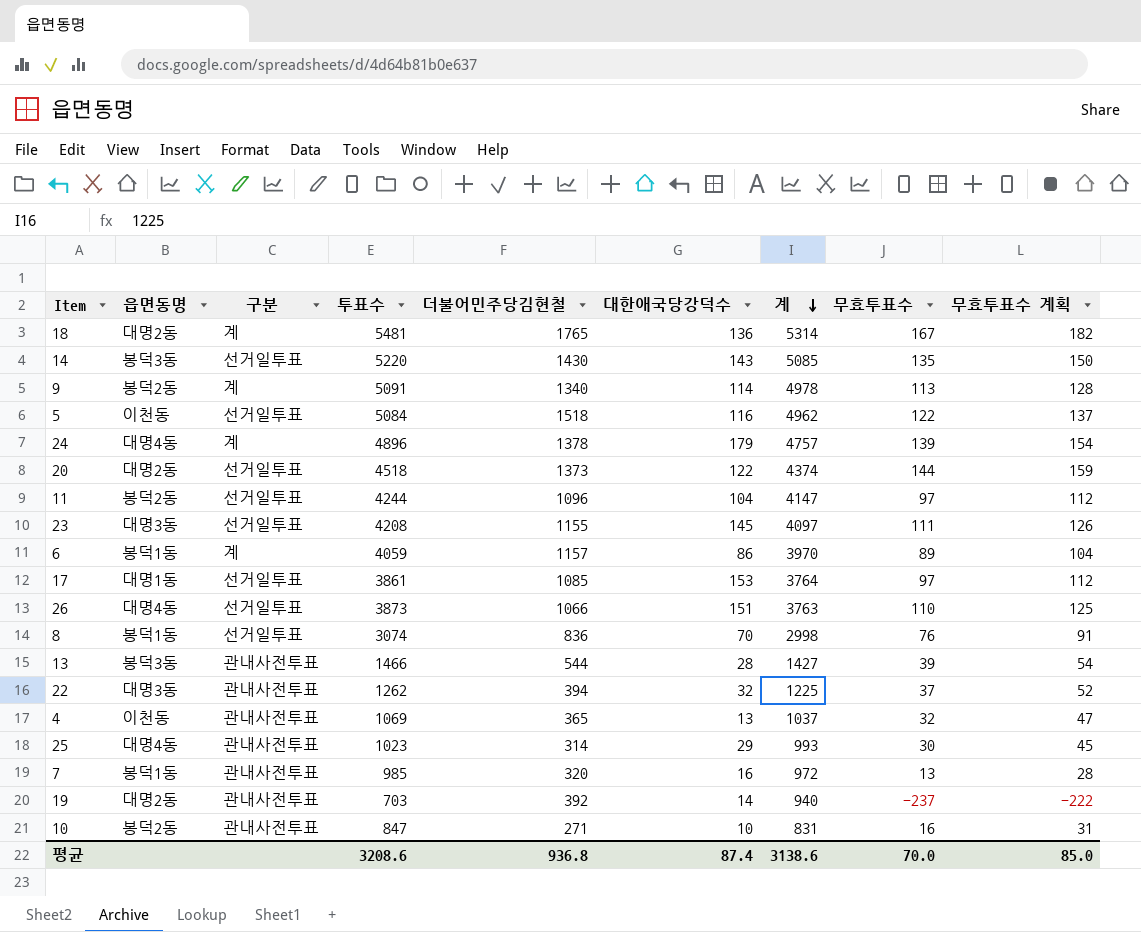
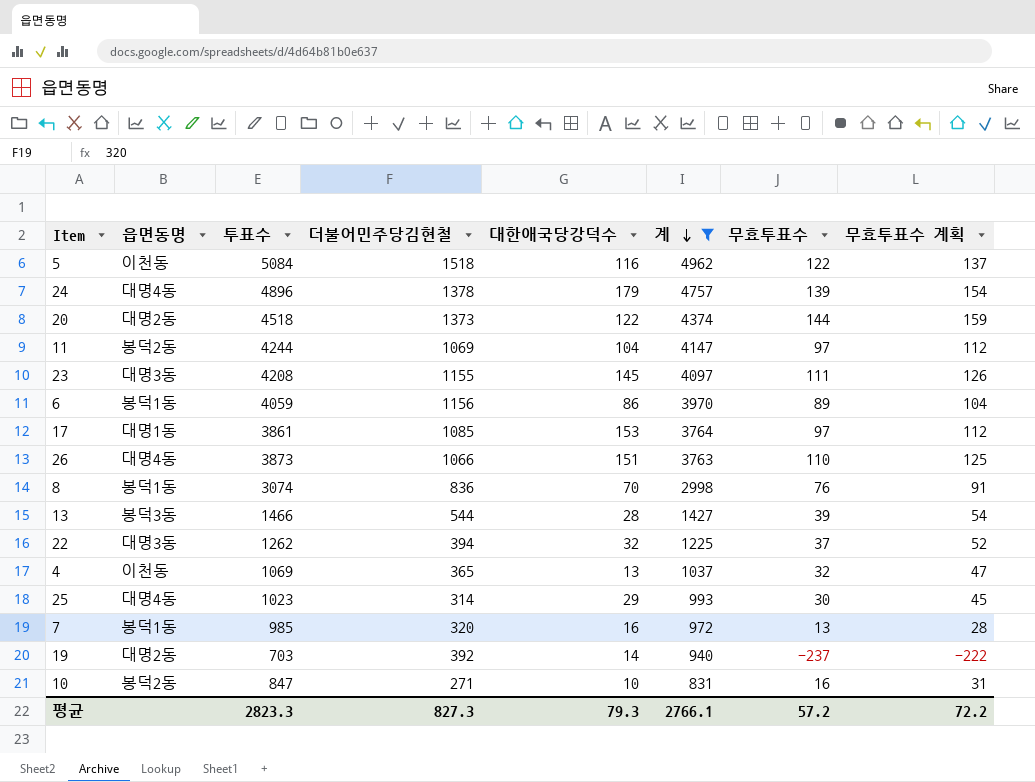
filter: none -> 계 <= 4962
column 구분 | position: 3 -> none
11 | 더불어민주당김현철: 1096 -> 1069
6 | 더불어민주당김현철: 1157 -> 1156
평균 | 투표수: 3208.6 -> 2823.3
평균 | 더불어민주당김현철: 936.8 -> 827.3
평균 | 대한애국당강덕수: 87.4 -> 79.3
평균 | 계: 3138.6 -> 2766.1
평균 | 무효투표수: 70.0 -> 57.2
평균 | 무효투표수 계획: 85.0 -> 72.2

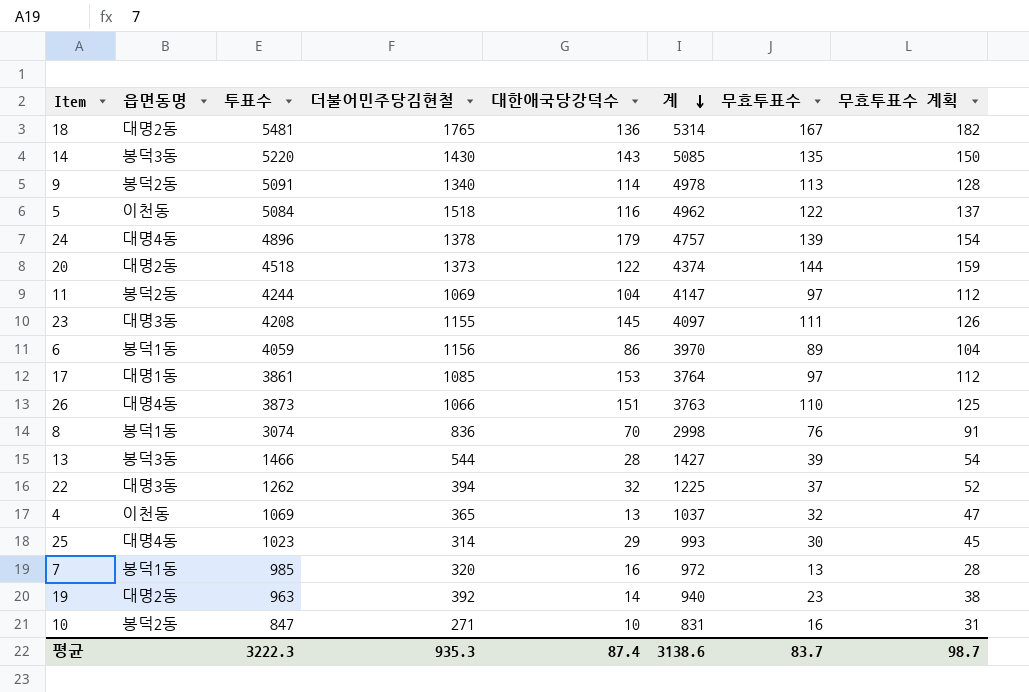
filter: 계 <= 4962 -> none
19 | 투표수: 703 -> 963
19 | 무효투표수: -237 -> 23
19 | 무효투표수 계획: -222 -> 38
평균 | 투표수: 2823.3 -> 3222.3
평균 | 더불어민주당김현철: 827.3 -> 935.3
평균 | 대한애국당강덕수: 79.3 -> 87.4
평균 | 계: 2766.1 -> 3138.6
평균 | 무효투표수: 57.2 -> 83.7
평균 | 무효투표수 계획: 72.2 -> 98.7

